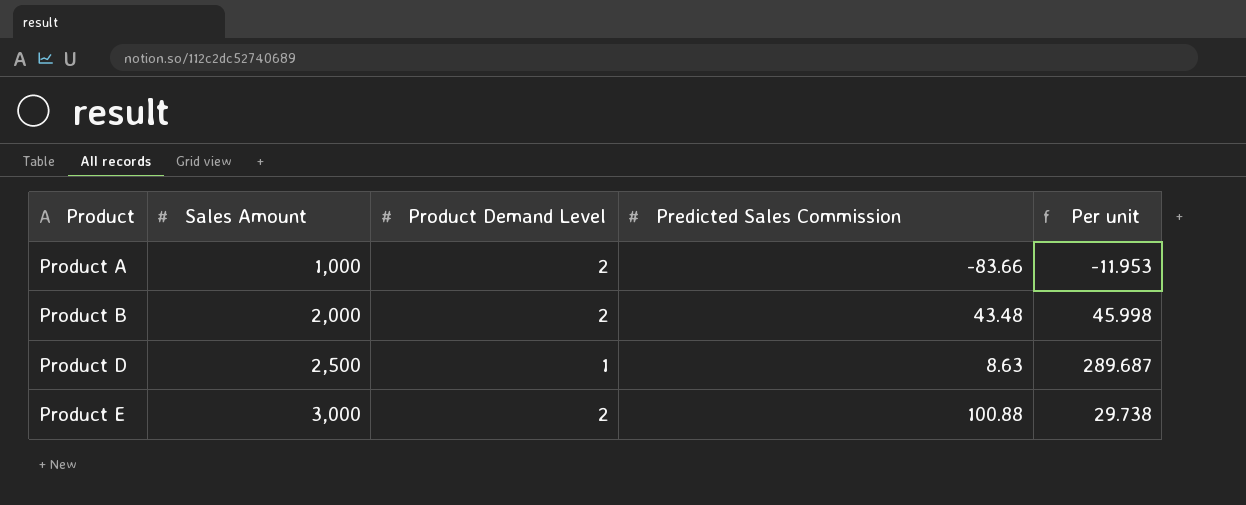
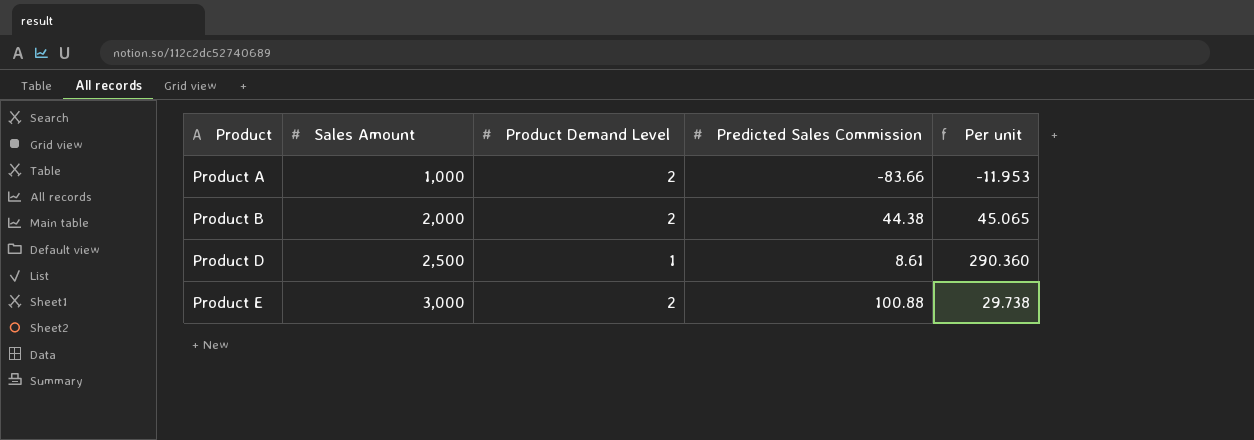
Product B | Predicted Sales Commission: 43.48 -> 44.38
Product B | Per unit: 45.998 -> 45.065
Product D | Predicted Sales Commission: 8.63 -> 8.61
Product D | Per unit: 289.687 -> 290.360

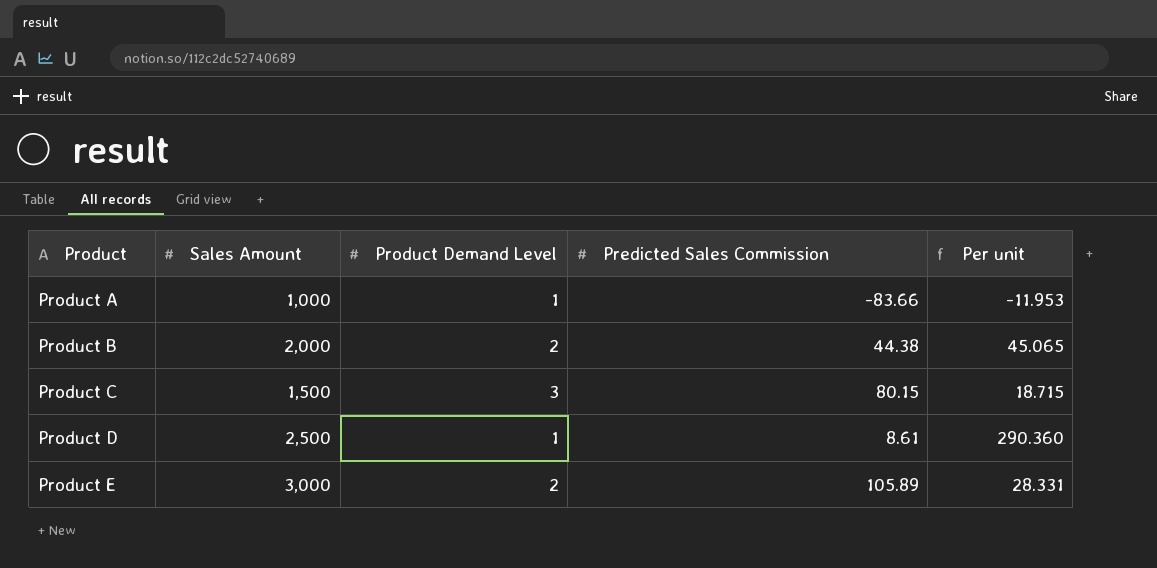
Product A | Product Demand Level: 2 -> 1
row Product C: none -> 1,500 | 3 | 80.15 | 18.715
Product E | Predicted Sales Commission: 100.88 -> 105.89
Product E | Per unit: 29.738 -> 28.331

